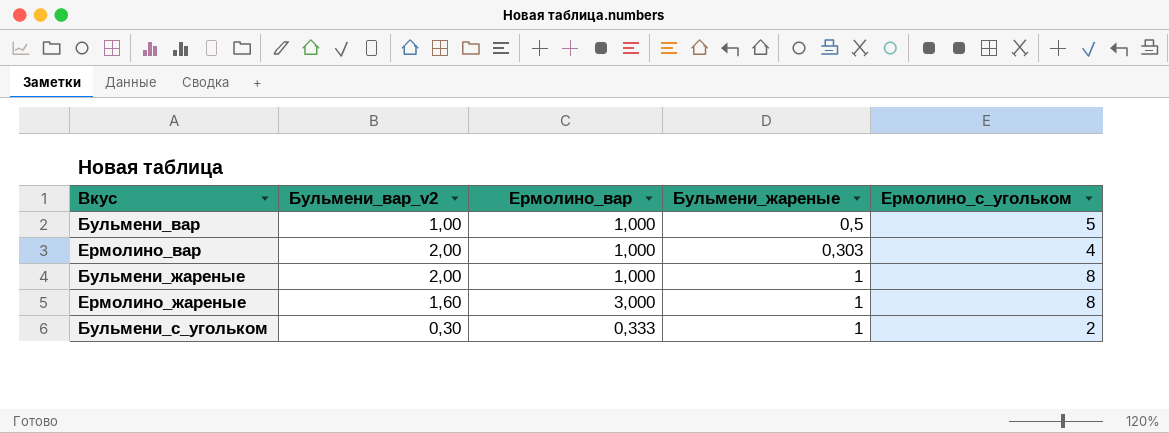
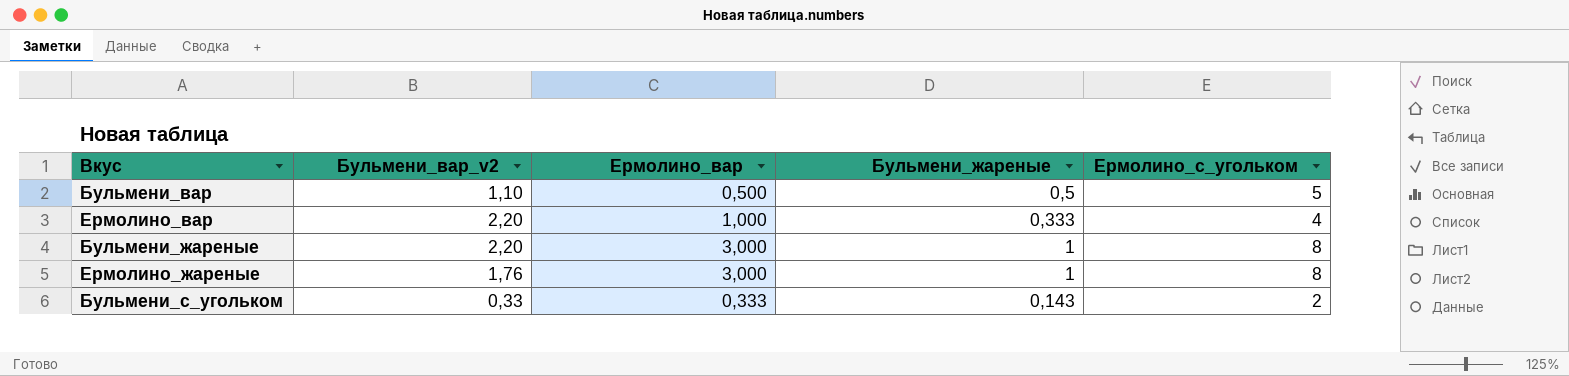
Бульмени_вар | Бульмени_вар_v2: 1,00 -> 1,10
Бульмени_вар | Ермолино_вар: 1,000 -> 0,500
Ермолино_вар | Бульмени_вар_v2: 2,00 -> 2,20
Ермолино_вар | Бульмени_жареные: 0,303 -> 0,333
Бульмени_жареные | Бульмени_вар_v2: 2,00 -> 2,20
Бульмени_жареные | Ермолино_вар: 1,000 -> 3,000
Ермолино_жареные | Бульмени_вар_v2: 1,60 -> 1,76
Бульмени_с_угольком | Бульмени_вар_v2: 0,30 -> 0,33
Бульмени_с_угольком | Бульмени_жареные: 1 -> 0,143

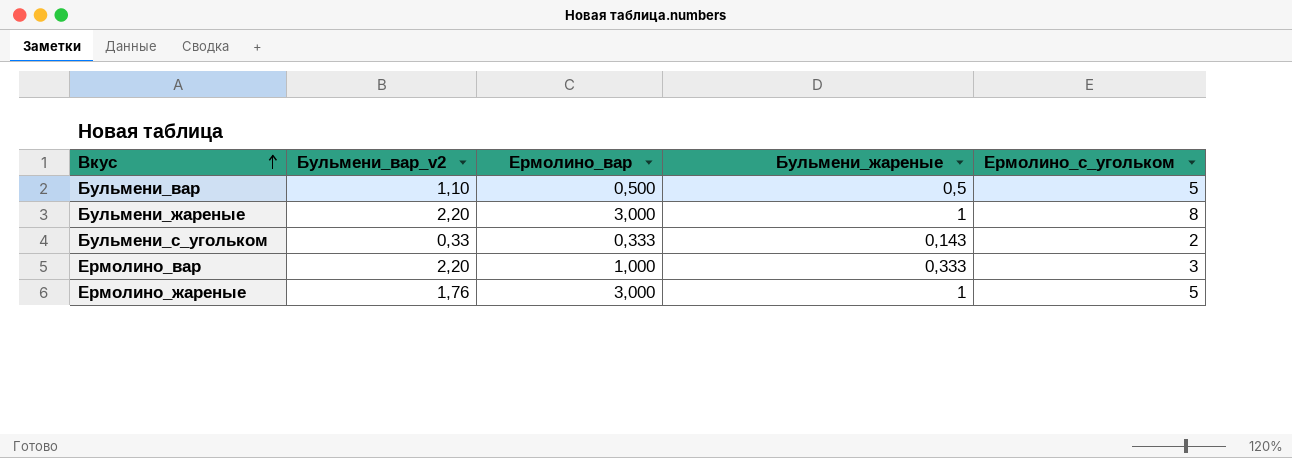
row order: none -> Вкус ascending
Ермолино_вар | Ермолино_с_угольком: 4 -> 3
Ермолино_жареные | Ермолино_с_угольком: 8 -> 5

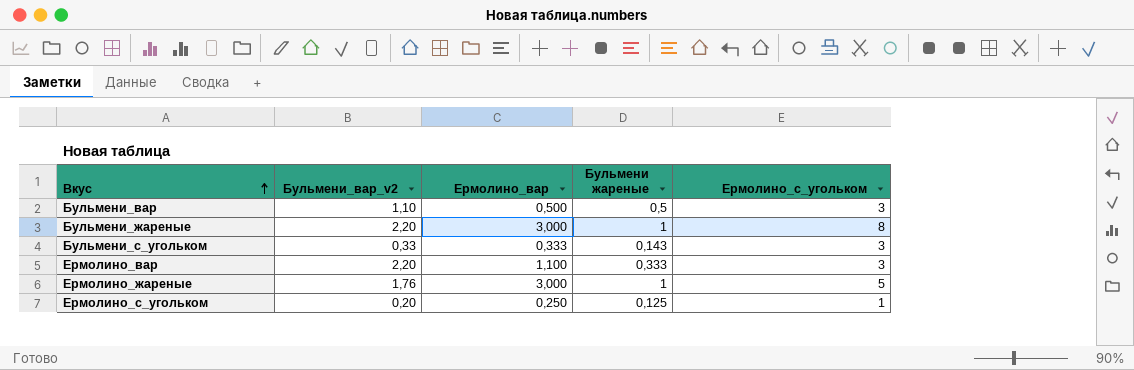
column name: Бульмени_жареные -> Бульмени жареные
Бульмени_вар | Ермолино_с_угольком: 5 -> 3
Бульмени_с_угольком | Ермолино_с_угольком: 2 -> 3
Ермолино_вар | Ермолино_вар: 1,000 -> 1,100
row Ермолино_с_угольком: none -> 0,20 | 0,250 | 0,125 | 1

